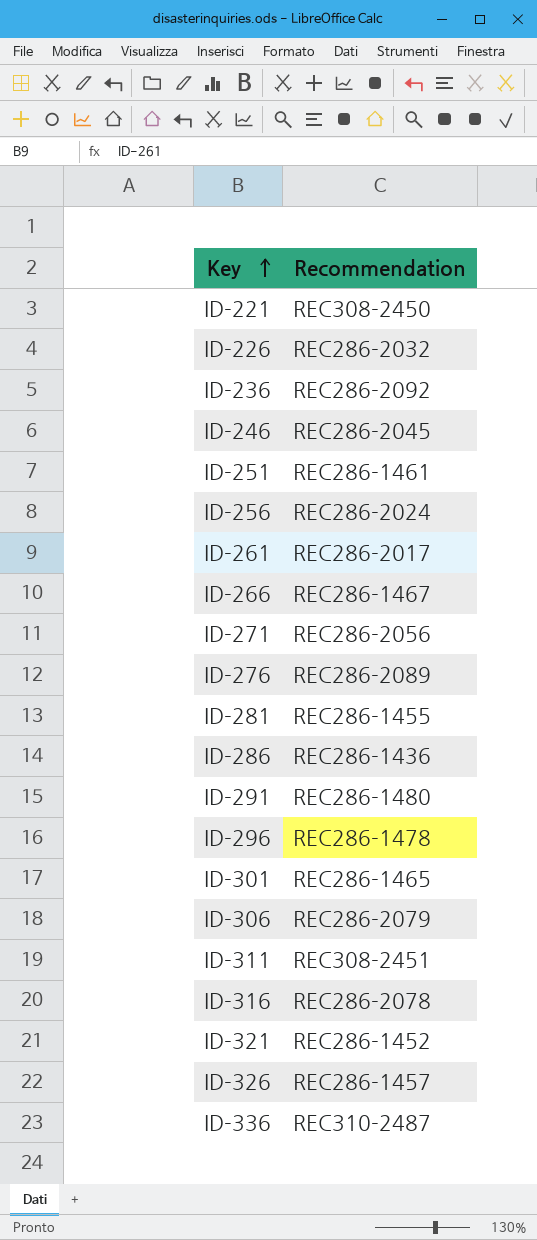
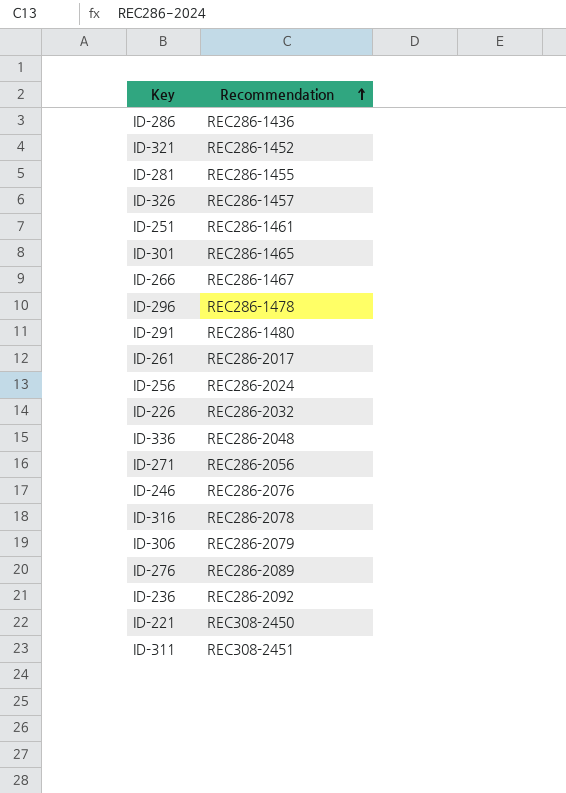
row order: Key ascending -> Recommendation ascending
ID-336 | Recommendation: REC310-2487 -> REC286-2048
ID-246 | Recommendation: REC286-2045 -> REC286-2076

